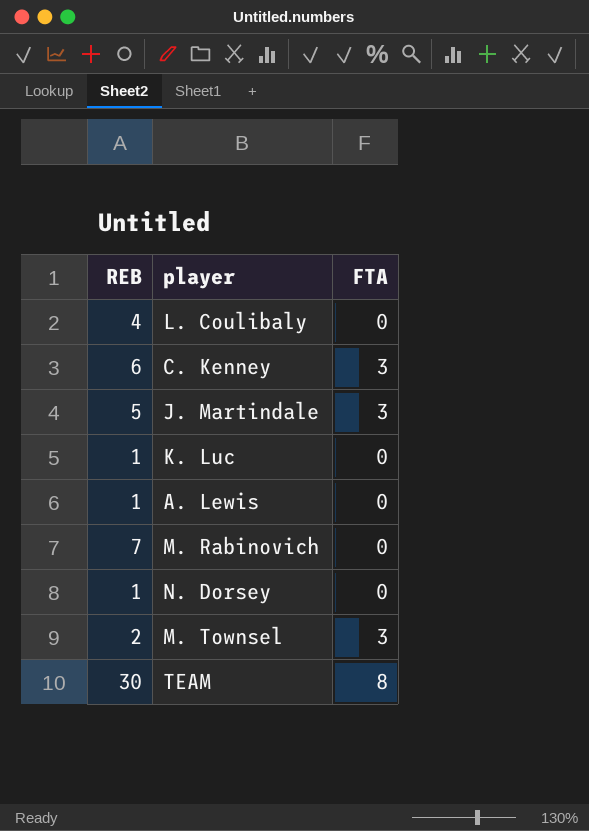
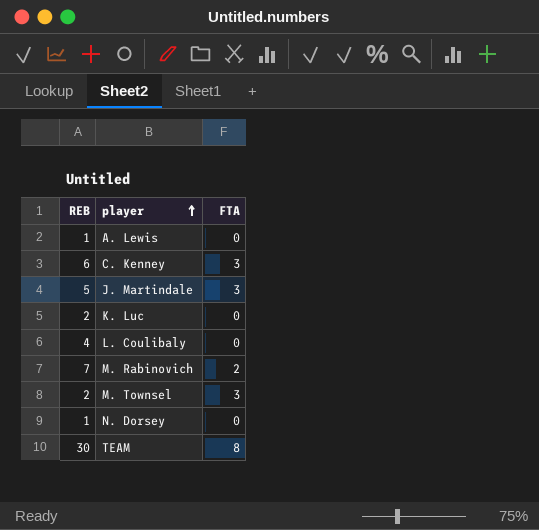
row order: none -> player ascending
K. Luc | REB: 1 -> 2
M. Rabinovich | FTA: 0 -> 2

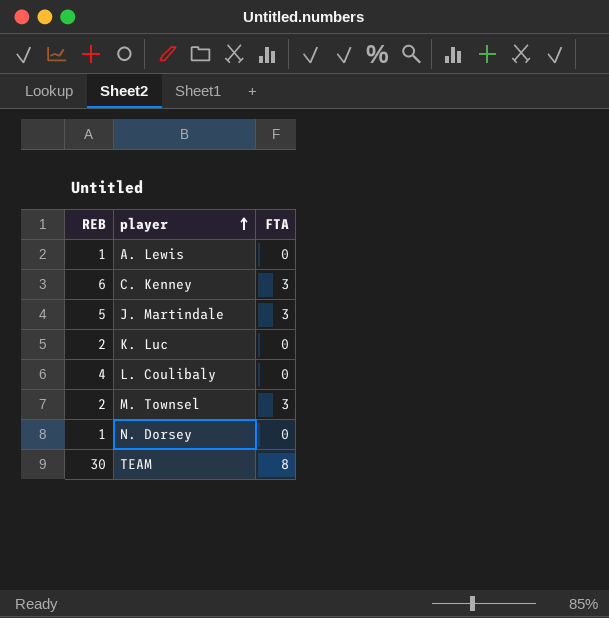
row M. Rabinovich: 7 | 2 -> none

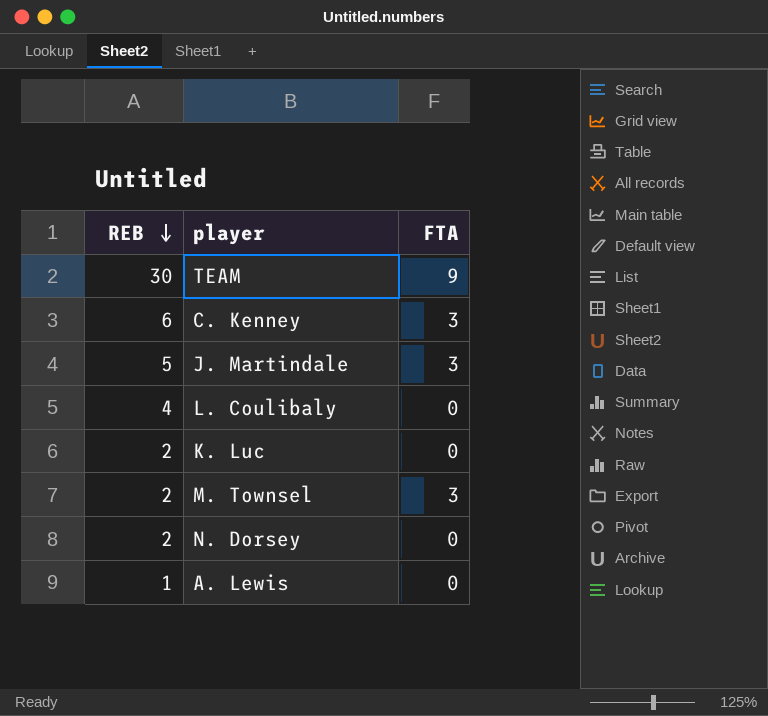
row order: player ascending -> REB descending
TEAM | FTA: 8 -> 9
N. Dorsey | REB: 1 -> 2

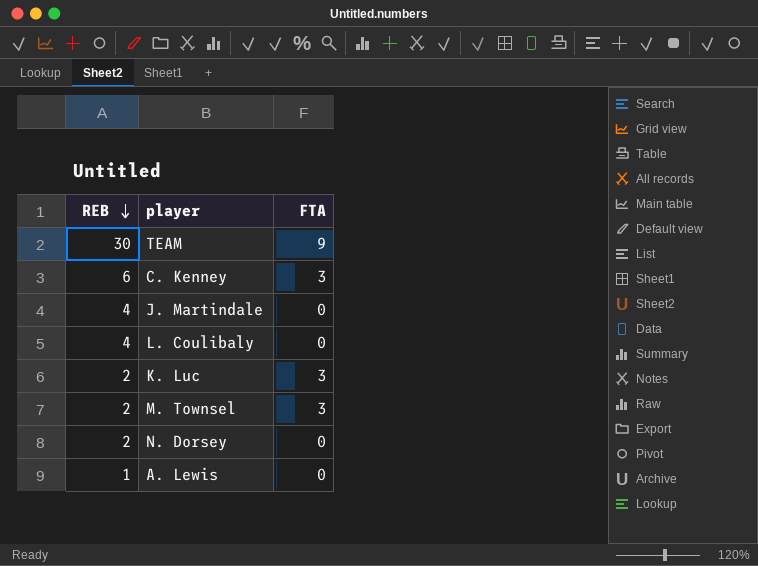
J. Martindale | REB: 5 -> 4
J. Martindale | FTA: 3 -> 0
K. Luc | FTA: 0 -> 3

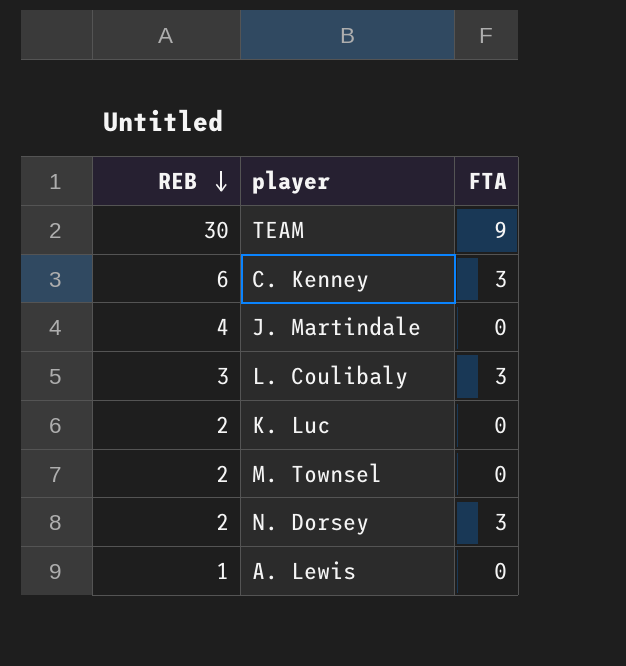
L. Coulibaly | REB: 4 -> 3
L. Coulibaly | FTA: 0 -> 3
K. Luc | FTA: 3 -> 0
M. Townsel | FTA: 3 -> 0
N. Dorsey | FTA: 0 -> 3

